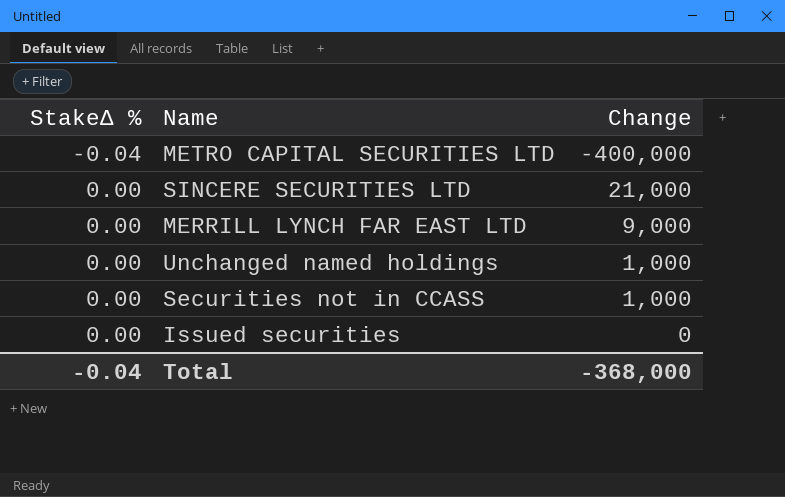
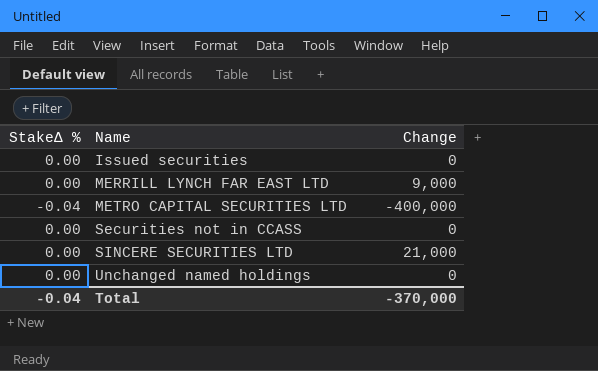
row order: StakeΔ % ascending -> Name ascending
Securities not in CCASS | Change: 1,000 -> 0
Unchanged named holdings | Change: 1,000 -> 0
Total | Change: -368,000 -> -370,000

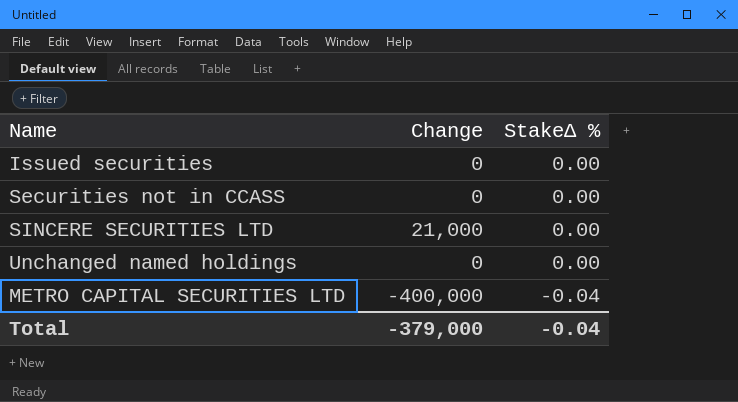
row order: Name ascending -> StakeΔ % descending
column StakeΔ % | position: 1 -> 3
row MERRILL LYNCH FAR EAST LTD: 0.00 | 9,000 -> none
Total | Change: -370,000 -> -379,000

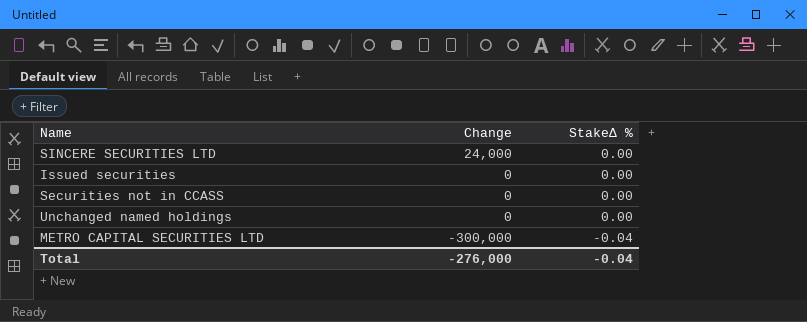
row order: StakeΔ % descending -> Change descending
SINCERE SECURITIES LTD | Change: 21,000 -> 24,000
METRO CAPITAL SECURITIES LTD | Change: -400,000 -> -300,000
Total | Change: -379,000 -> -276,000

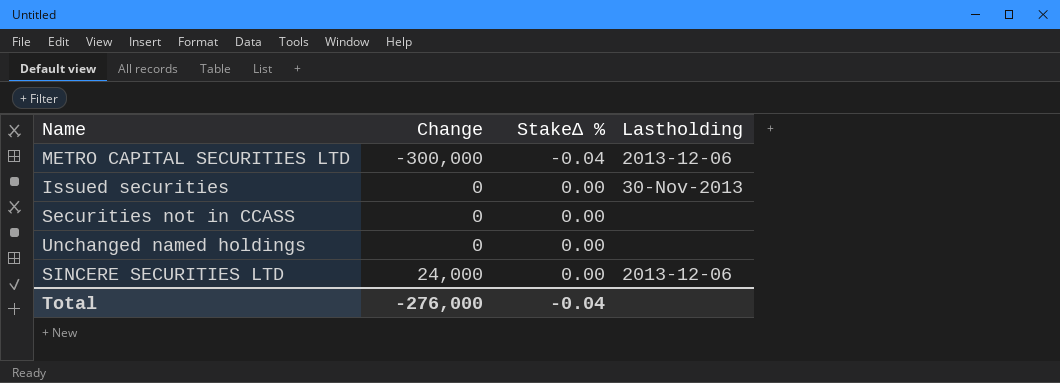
row order: Change descending -> Change ascending
column Lastholding | position: none -> 4

